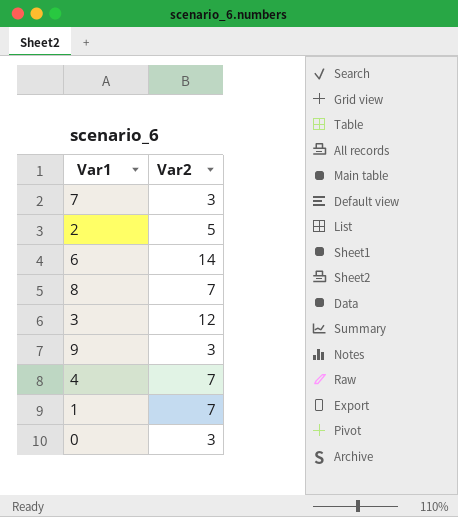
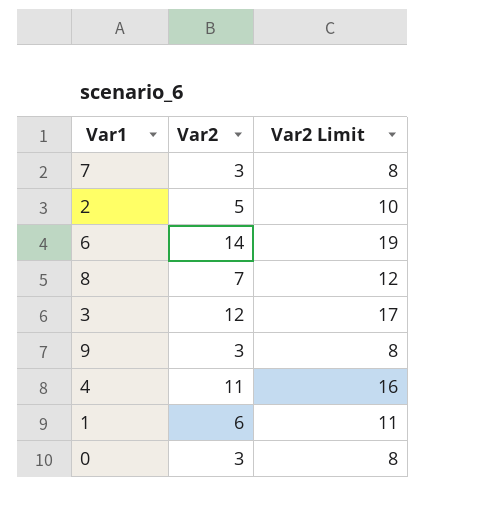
column Var2 Limit | formula: none -> [Var2] + 5
4 | Var2: 7 -> 11
1 | Var2: 7 -> 6

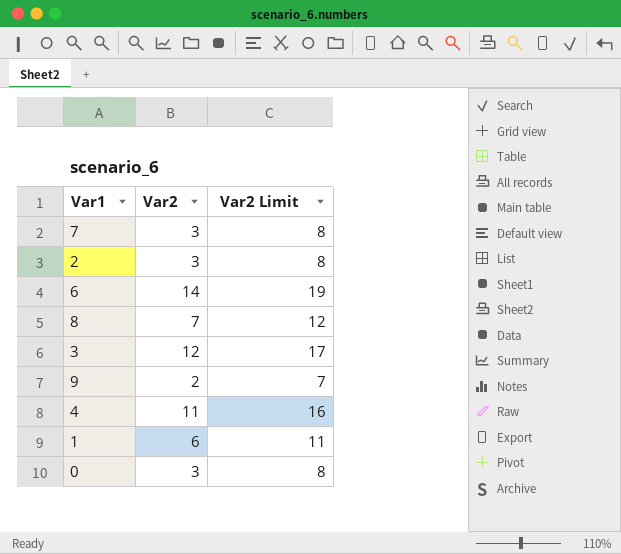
2 | Var2: 5 -> 3
2 | Var2 Limit: 10 -> 8
9 | Var2: 3 -> 2
9 | Var2 Limit: 8 -> 7

